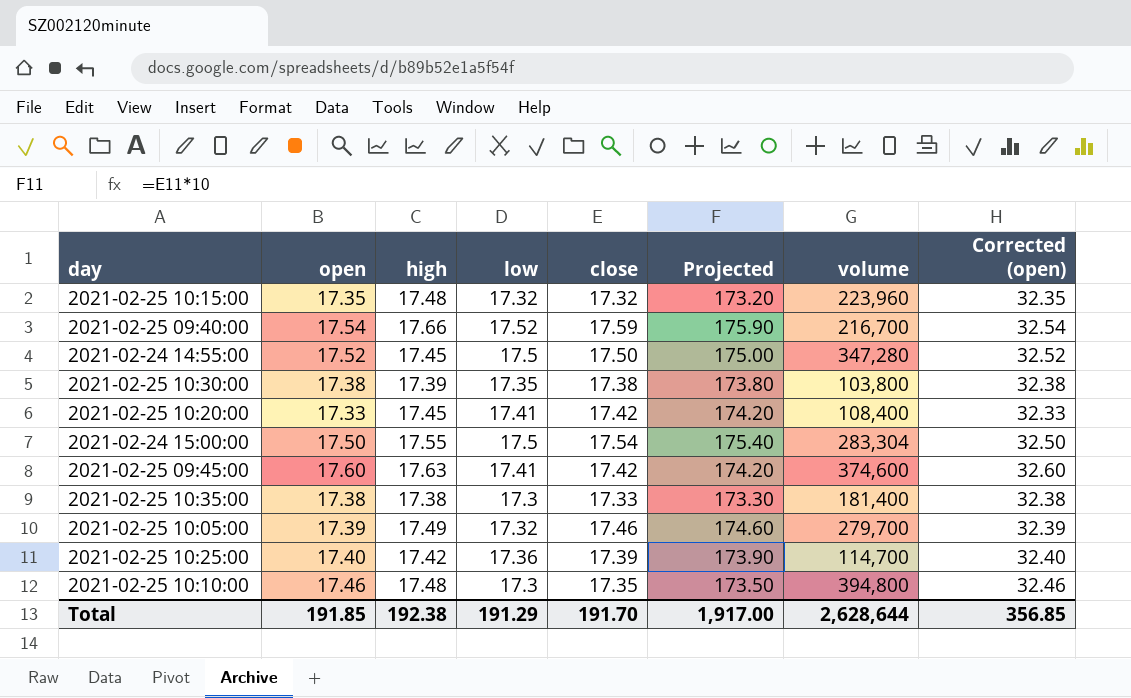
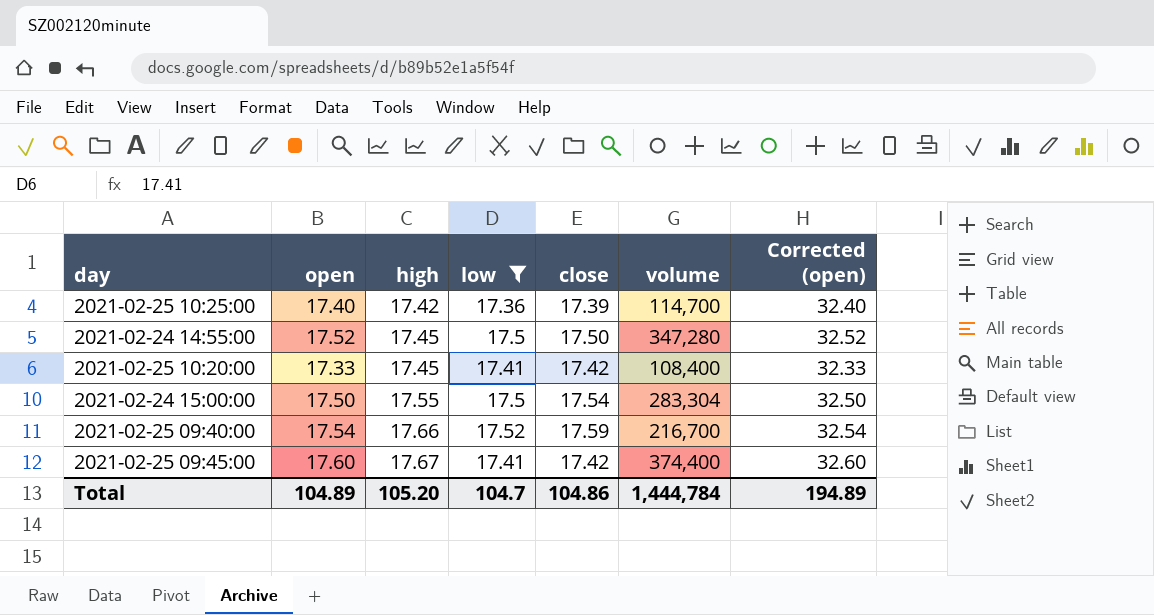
filter: none -> low >= 17.36
row order: none -> high ascending
column Projected | formula: [close] * 10 -> none
2021-02-25 09:45:00 | high: 17.63 -> 17.67
2021-02-25 09:45:00 | volume: 374,600 -> 374,400
Total | open: 191.85 -> 104.89
Total | high: 192.38 -> 105.20
Total | low: 191.29 -> 104.7
Total | close: 191.70 -> 104.86
Total | volume: 2,628,644 -> 1,444,784
Total | Corrected (open): 356.85 -> 194.89

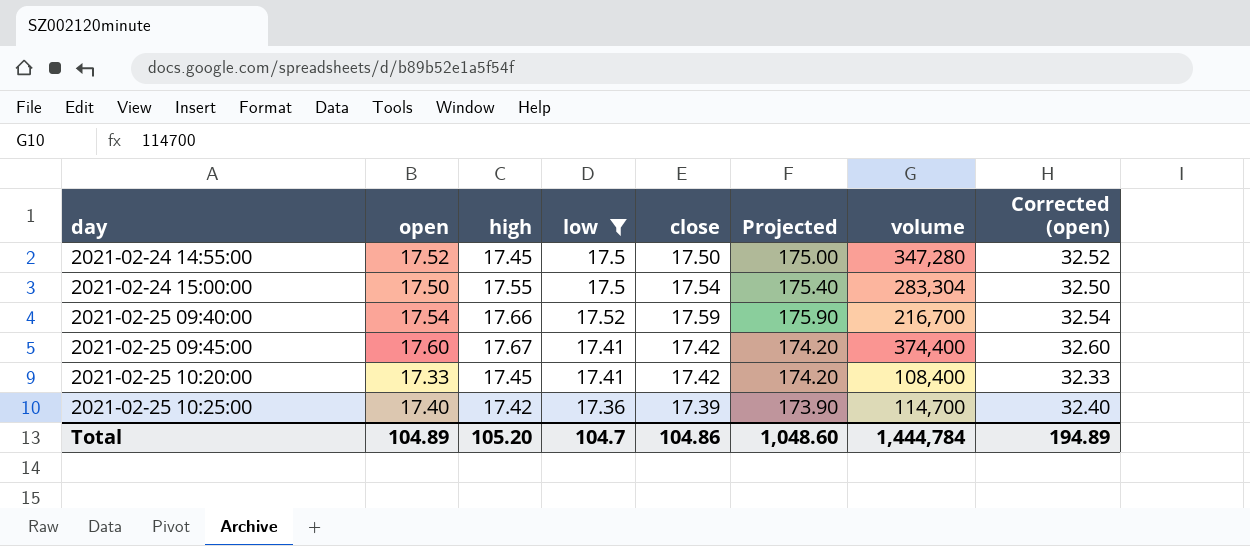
row order: high ascending -> day ascending
column Projected | formula: none -> [close] * 10

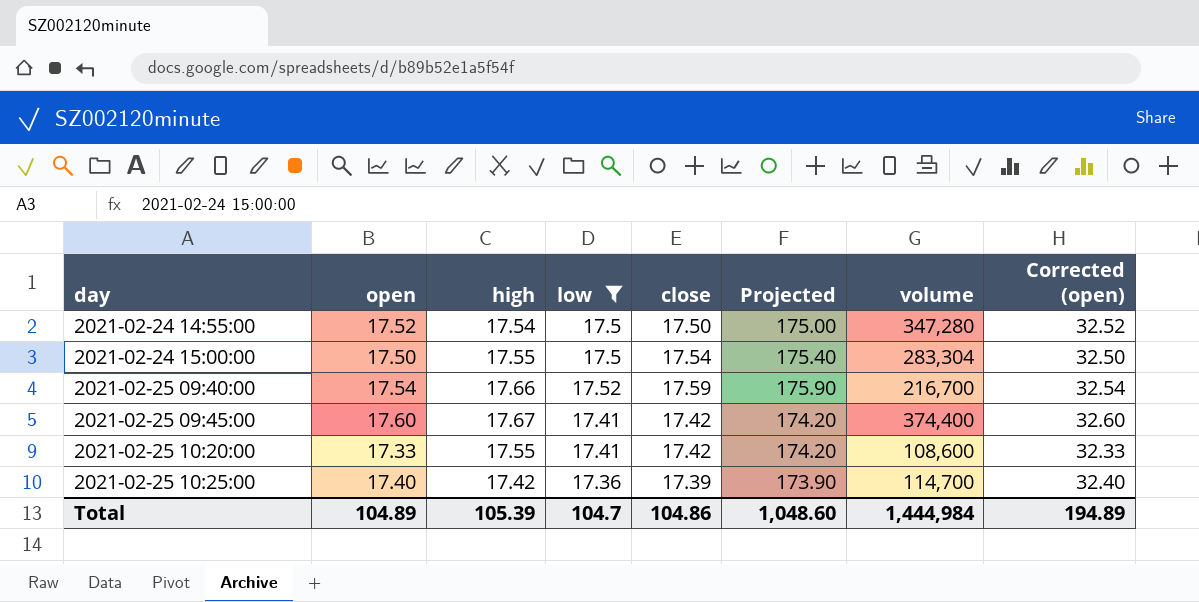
2021-02-24 14:55:00 | high: 17.45 -> 17.54
2021-02-25 10:20:00 | high: 17.45 -> 17.55
2021-02-25 10:20:00 | volume: 108,400 -> 108,600
Total | high: 105.20 -> 105.39
Total | volume: 1,444,784 -> 1,444,984

